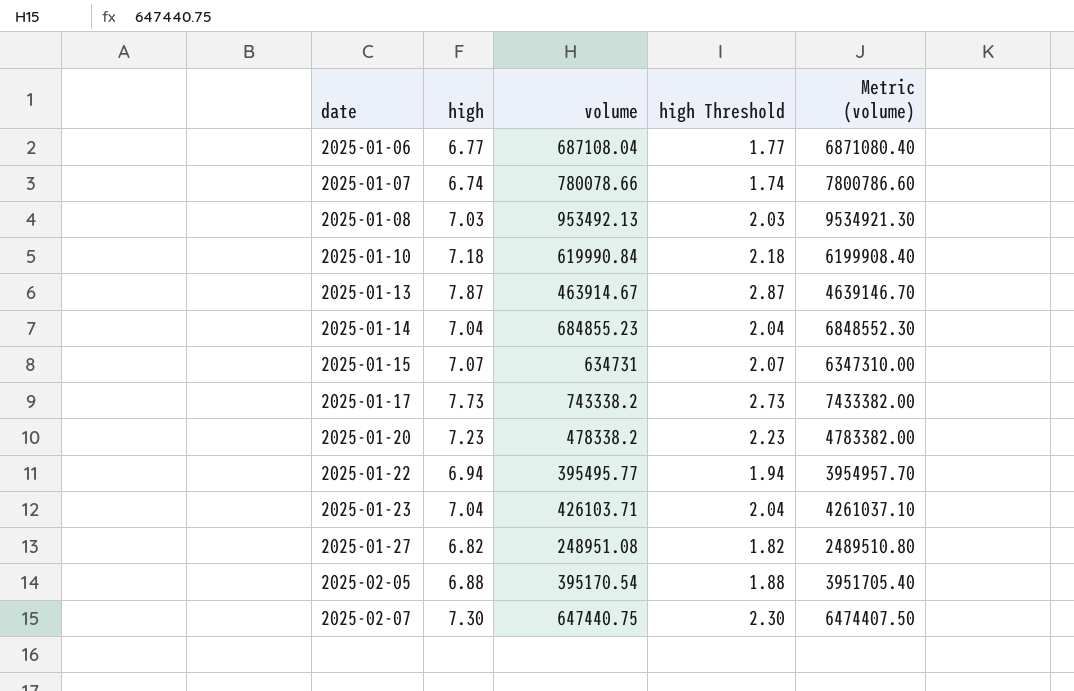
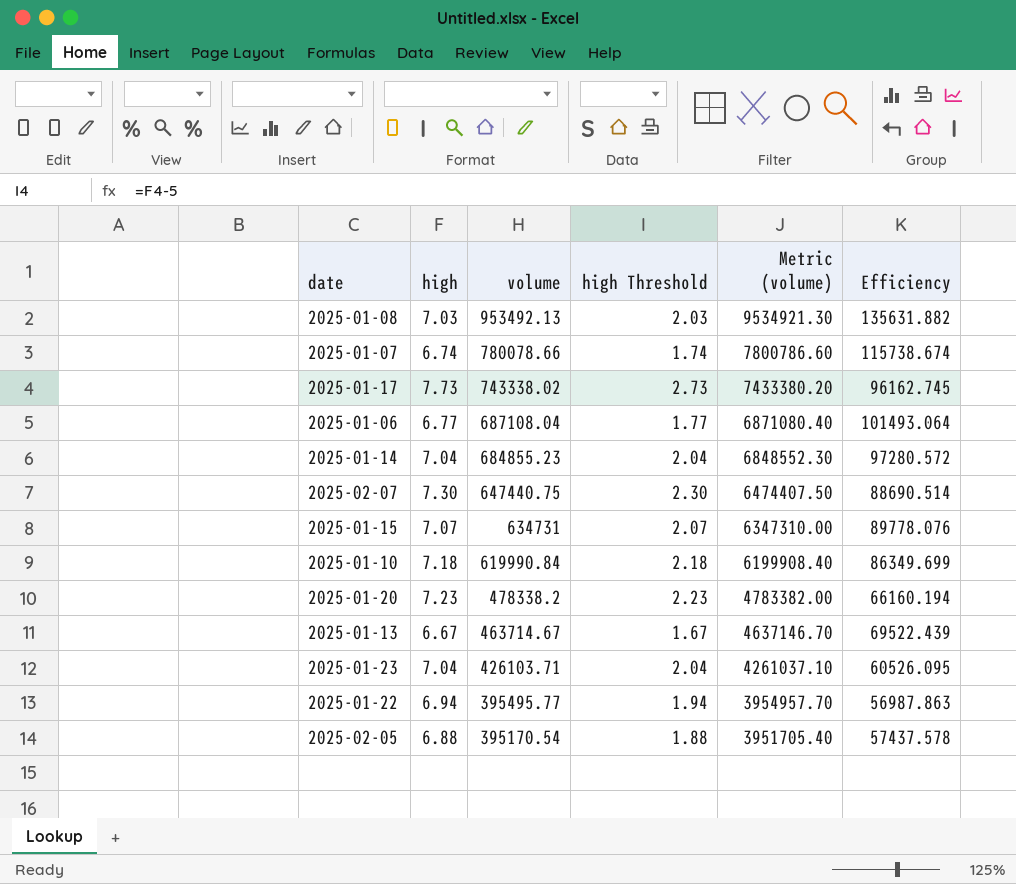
row order: date ascending -> volume descending
column Efficiency | formula: none -> [volume] / [high]
row 2025-01-27: 6.82 | 248951.08 | 1.82 | 2489510.80 -> none
2025-01-17 | volume: 743338.2 -> 743338.02
2025-01-17 | Metric (volume): 7433382.00 -> 7433380.20
2025-01-13 | high: 7.87 -> 6.67
2025-01-13 | volume: 463914.67 -> 463714.67
2025-01-13 | high Threshold: 2.87 -> 1.67
2025-01-13 | Metric (volume): 4639146.70 -> 4637146.70

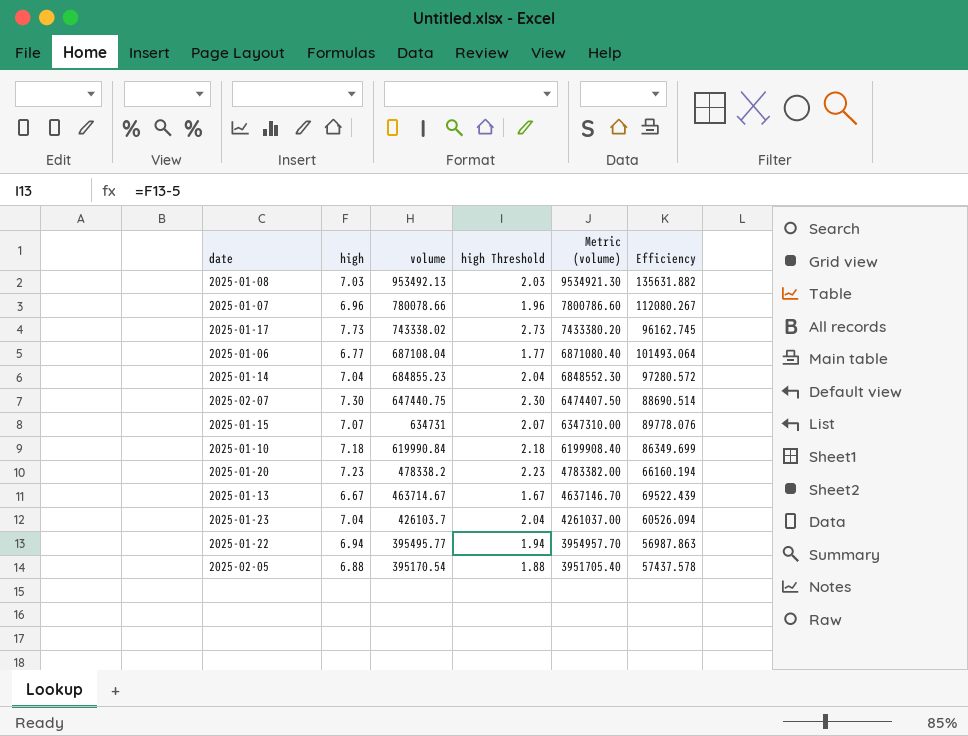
2025-01-07 | high: 6.74 -> 6.96
2025-01-07 | high Threshold: 1.74 -> 1.96
2025-01-07 | Efficiency: 115738.674 -> 112080.267
2025-01-23 | volume: 426103.71 -> 426103.7
2025-01-23 | Metric (volume): 4261037.10 -> 4261037.00
2025-01-23 | Efficiency: 60526.095 -> 60526.094

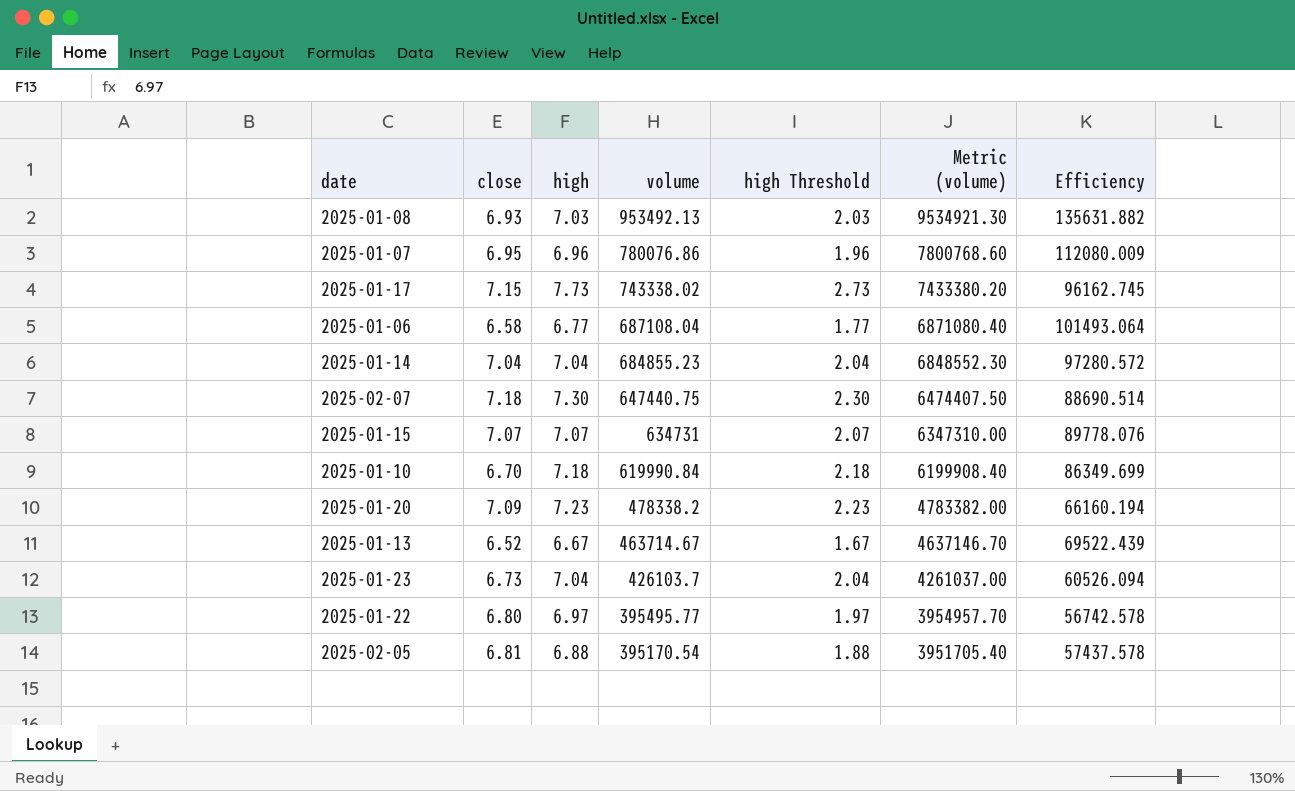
column close | position: none -> 2
2025-01-07 | volume: 780078.66 -> 780076.86
2025-01-07 | Metric (volume): 7800786.60 -> 7800768.60
2025-01-07 | Efficiency: 112080.267 -> 112080.009
2025-01-22 | high: 6.94 -> 6.97
2025-01-22 | high Threshold: 1.94 -> 1.97
2025-01-22 | Efficiency: 56987.863 -> 56742.578

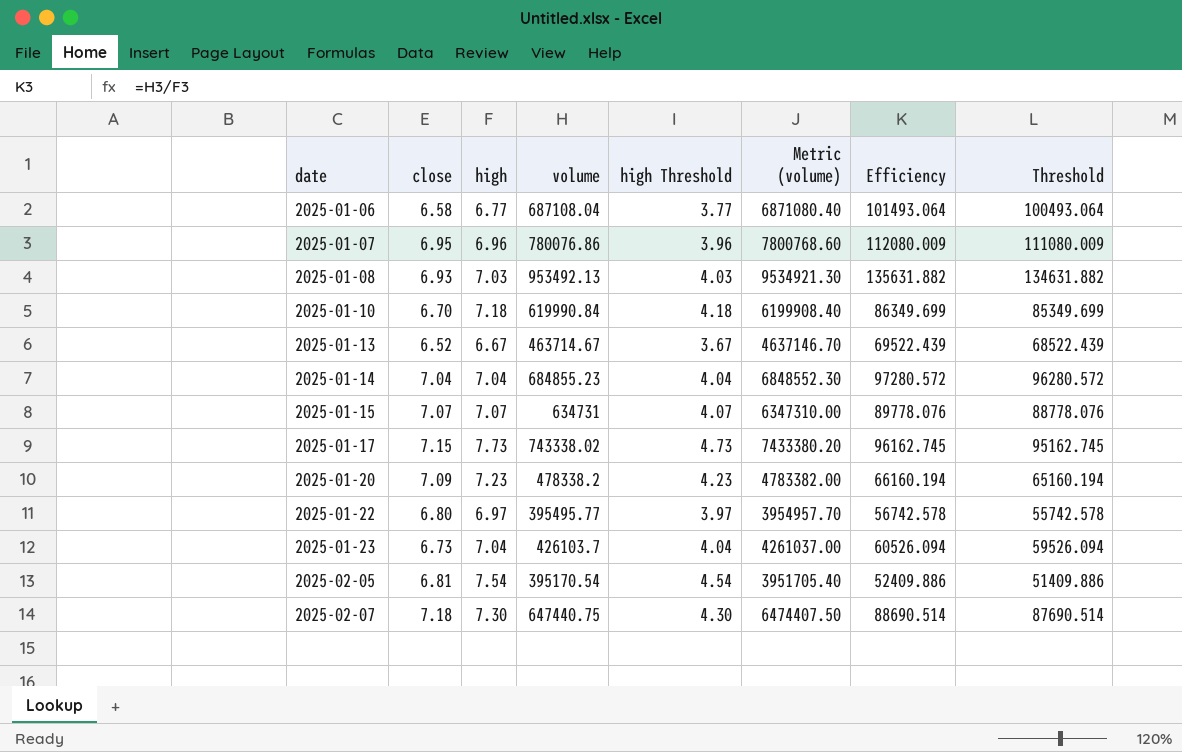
row order: volume descending -> date ascending
column high Threshold | formula: [high] - 5 -> [high] - 3
column Threshold | formula: none -> [Efficiency] - 1000
2025-02-05 | high: 6.88 -> 7.54
2025-02-05 | Efficiency: 57437.578 -> 52409.886

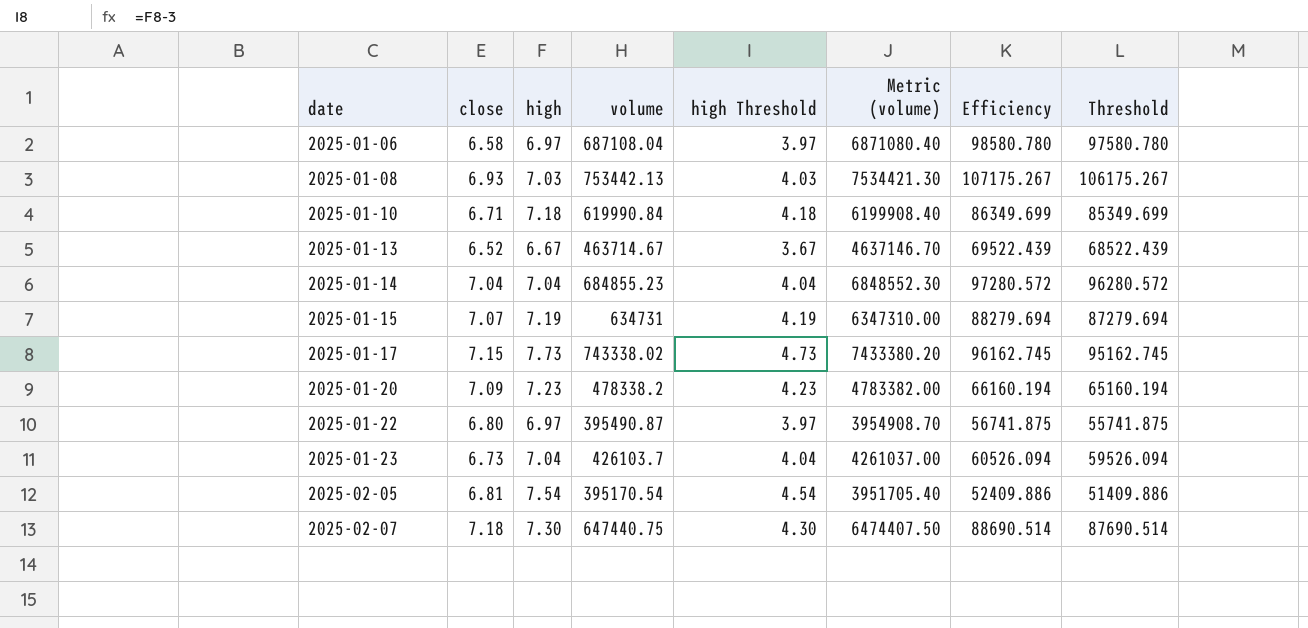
row 2025-01-07: 6.95 | 6.96 | 780076.86 | 3.96 | 7800768.60 | 112080.009 | 111080.009 -> none
2025-01-06 | high: 6.77 -> 6.97
2025-01-06 | high Threshold: 3.77 -> 3.97
2025-01-06 | Efficiency: 101493.064 -> 98580.780
2025-01-06 | Threshold: 100493.064 -> 97580.780
2025-01-08 | volume: 953492.13 -> 753442.13
2025-01-08 | Metric (volume): 9534921.30 -> 7534421.30
2025-01-08 | Efficiency: 135631.882 -> 107175.267
2025-01-08 | Threshold: 134631.882 -> 106175.267
2025-01-10 | close: 6.70 -> 6.71
2025-01-15 | high: 7.07 -> 7.19
2025-01-15 | high Threshold: 4.07 -> 4.19
2025-01-15 | Efficiency: 89778.076 -> 88279.694
2025-01-15 | Threshold: 88778.076 -> 87279.694
2025-01-22 | volume: 395495.77 -> 395490.87
2025-01-22 | Metric (volume): 3954957.70 -> 3954908.70
2025-01-22 | Efficiency: 56742.578 -> 56741.875
2025-01-22 | Threshold: 55742.578 -> 55741.875

